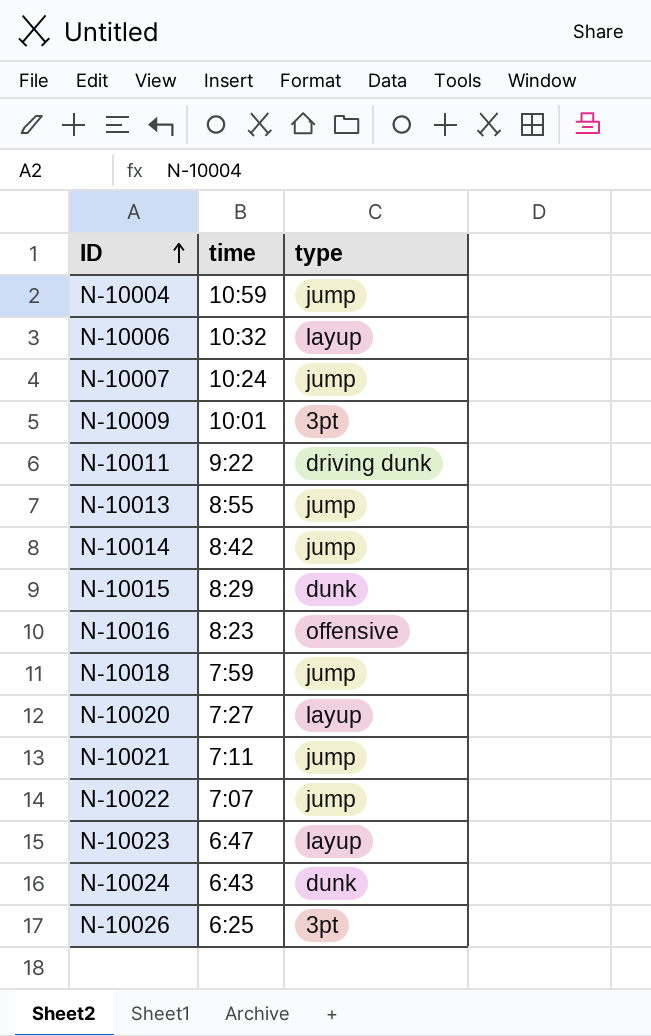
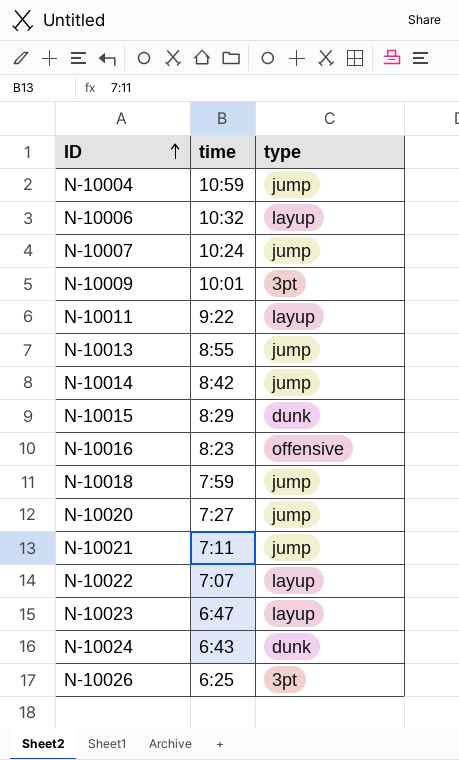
N-10011 | type: driving dunk -> layup
N-10020 | type: layup -> jump
N-10022 | type: jump -> layup

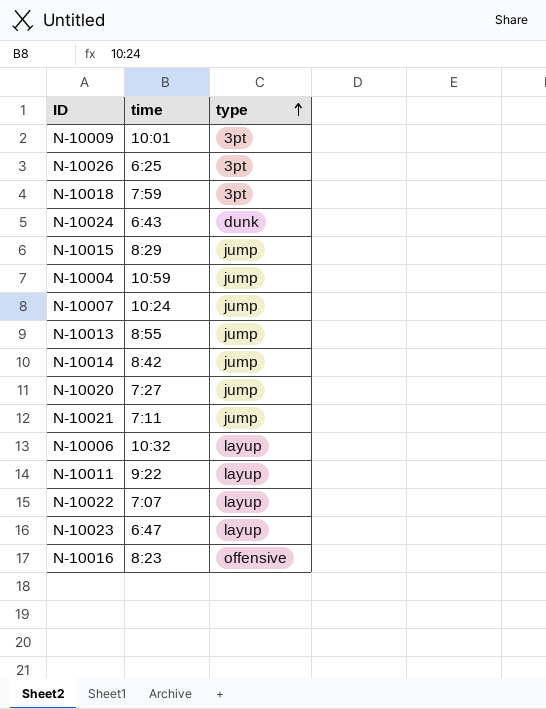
row order: ID ascending -> type ascending
N-10018 | type: jump -> 3pt
N-10015 | type: dunk -> jump

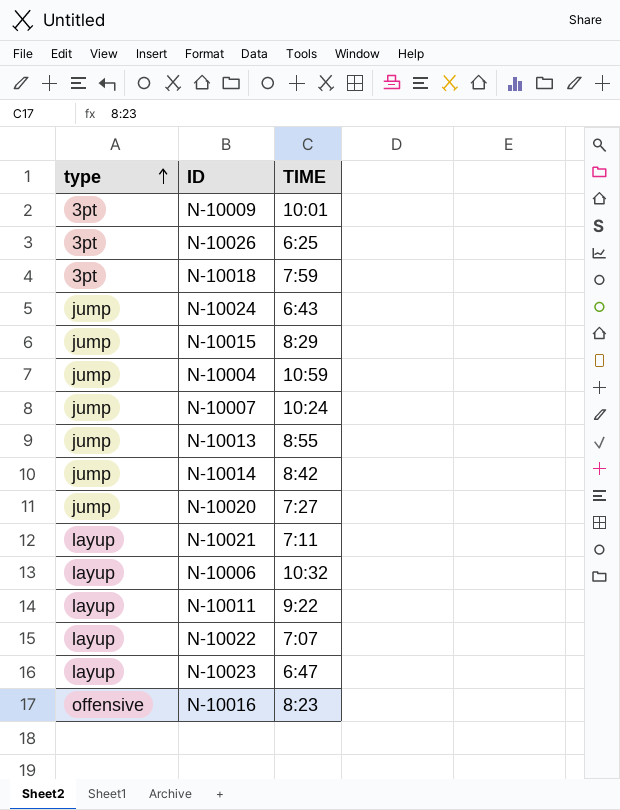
column type | position: 3 -> 1
column name: time -> TIME
N-10024 | type: dunk -> jump
N-10021 | type: jump -> layup

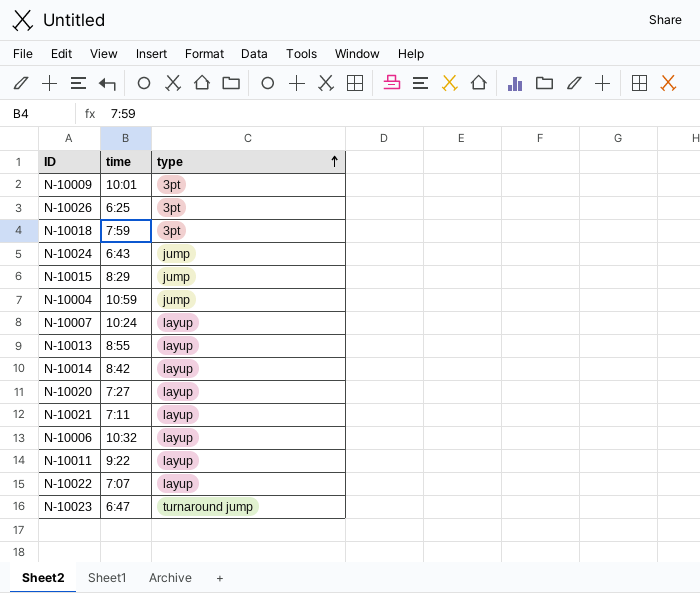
column name: TIME -> time
column type | position: 1 -> 3
row N-10016: offensive | 8:23 -> none
N-10007 | type: jump -> layup
N-10013 | type: jump -> layup
N-10014 | type: jump -> layup
N-10020 | type: jump -> layup
N-10023 | type: layup -> turnaround jump

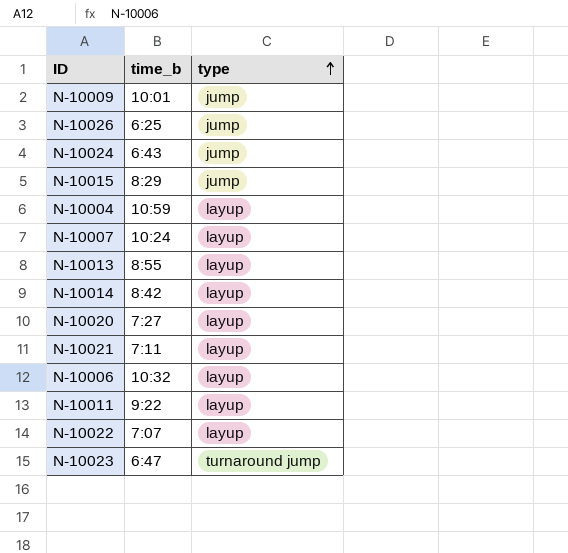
column name: time -> time_b
row N-10018: 7:59 | 3pt -> none
N-10009 | type: 3pt -> jump
N-10026 | type: 3pt -> jump
N-10004 | type: jump -> layup

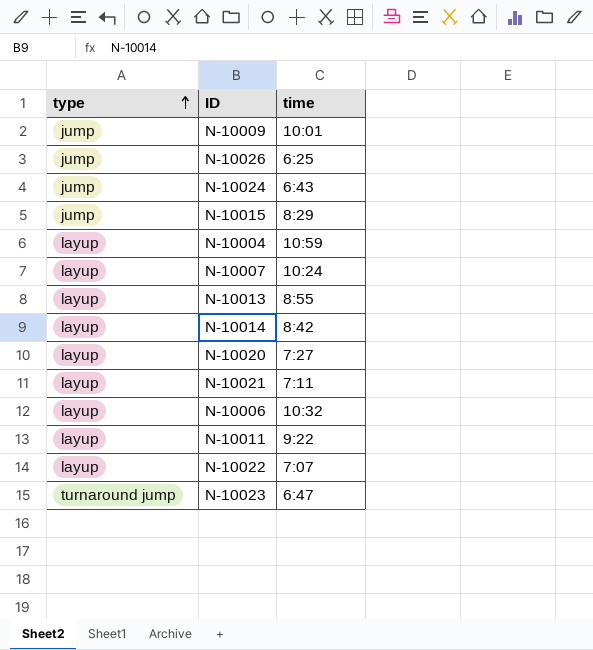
column type | position: 3 -> 1
column name: time_b -> time

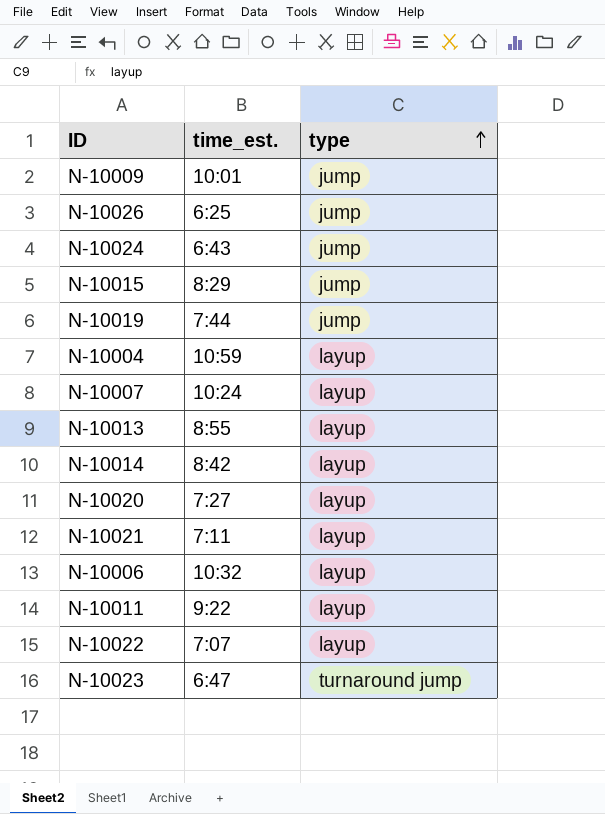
column name: time -> time_est.
column type | position: 1 -> 3
row N-10019: none -> 7:44 | jump

